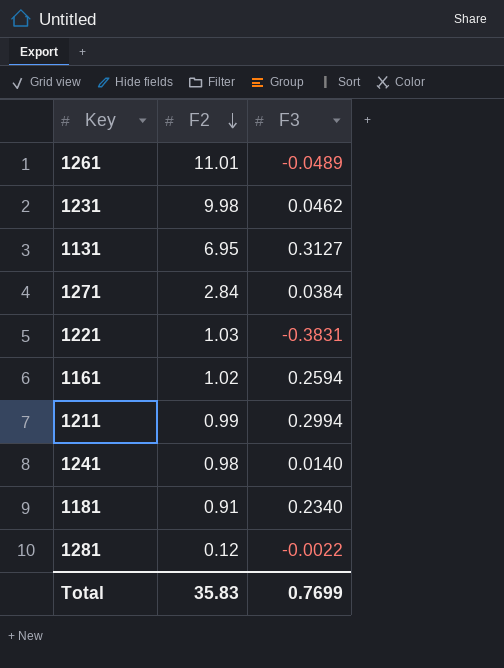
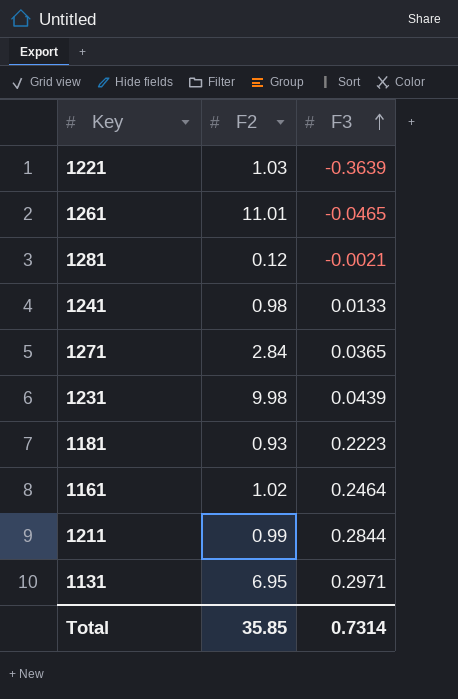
row order: F2 descending -> F3 ascending
1221 | F3: -0.3831 -> -0.3639
1261 | F3: -0.0489 -> -0.0465
1281 | F3: -0.0022 -> -0.0021
1241 | F3: 0.0140 -> 0.0133
1271 | F3: 0.0384 -> 0.0365
1231 | F3: 0.0462 -> 0.0439
1181 | F2: 0.91 -> 0.93
1181 | F3: 0.2340 -> 0.2223
1161 | F3: 0.2594 -> 0.2464
1211 | F3: 0.2994 -> 0.2844
1131 | F3: 0.3127 -> 0.2971
Total | F2: 35.83 -> 35.85
Total | F3: 0.7699 -> 0.7314

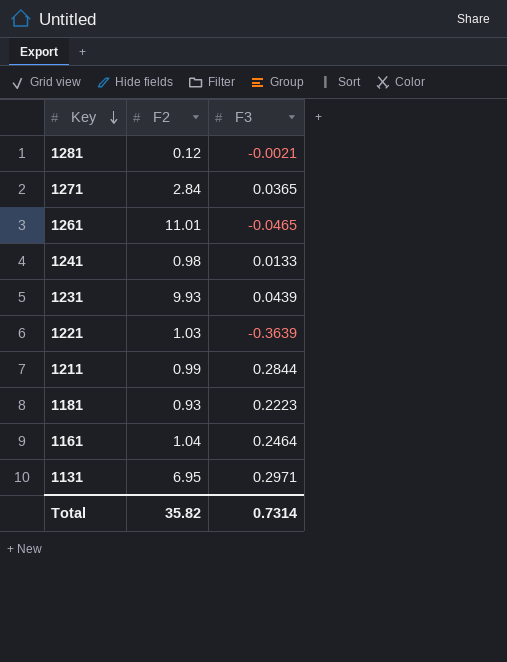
row order: F3 ascending -> Key descending
1231 | F2: 9.98 -> 9.93
1161 | F2: 1.02 -> 1.04
Total | F2: 35.85 -> 35.82

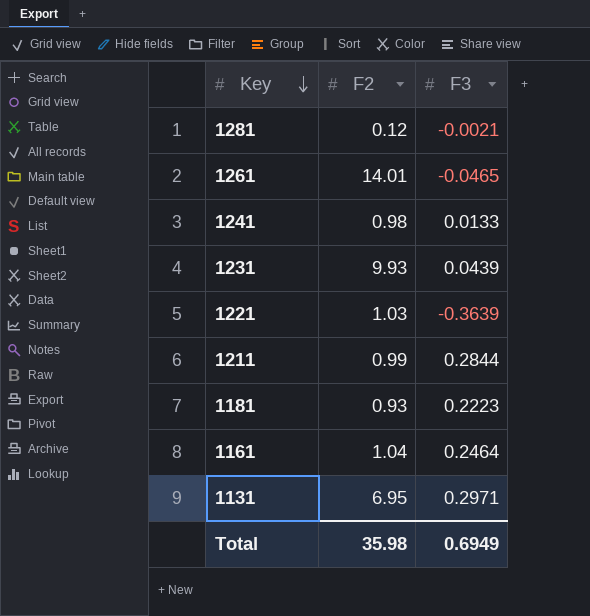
row 1271: 2.84 | 0.0365 -> none
1261 | F2: 11.01 -> 14.01
Total | F2: 35.82 -> 35.98
Total | F3: 0.7314 -> 0.6949

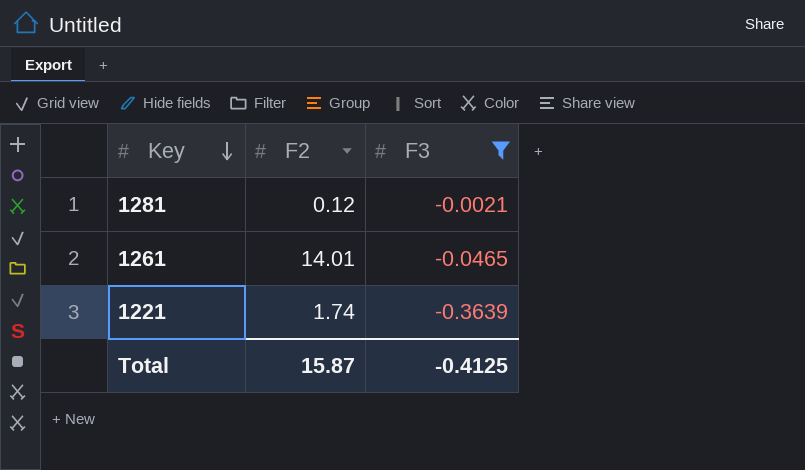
filter: none -> F3 <= -0.0021
1221 | F2: 1.03 -> 1.74
Total | F2: 35.98 -> 15.87
Total | F3: 0.6949 -> -0.4125

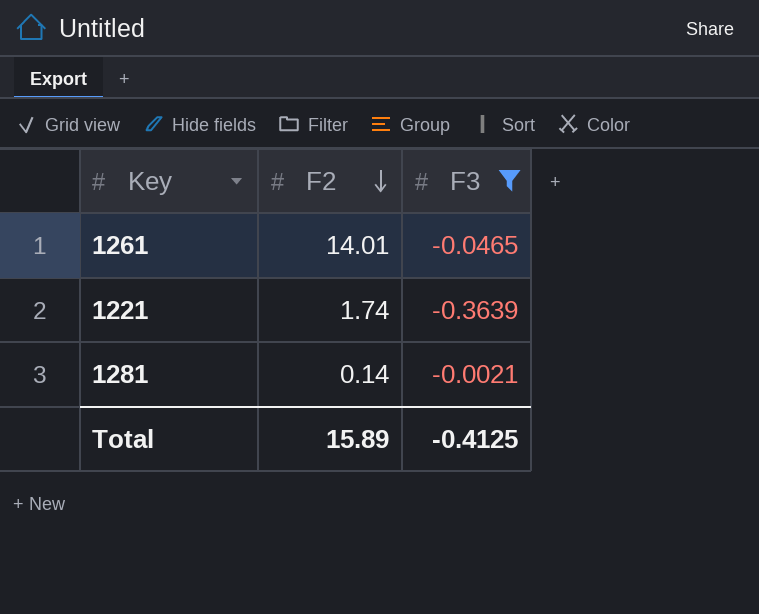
row order: Key descending -> F2 descending
1281 | F2: 0.12 -> 0.14
Total | F2: 15.87 -> 15.89

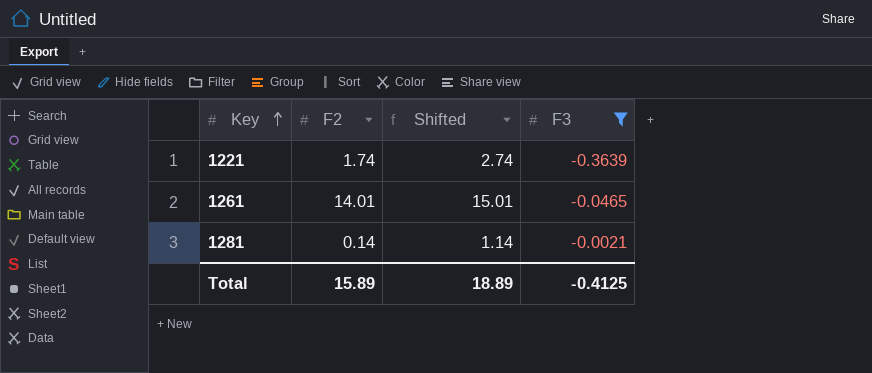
row order: F2 descending -> Key ascending
column Shifted | formula: none -> [F2] + 1

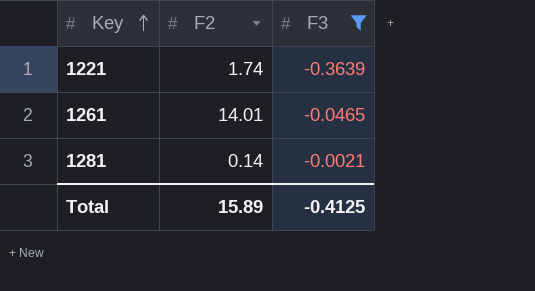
column Shifted | formula: [F2] + 1 -> none

